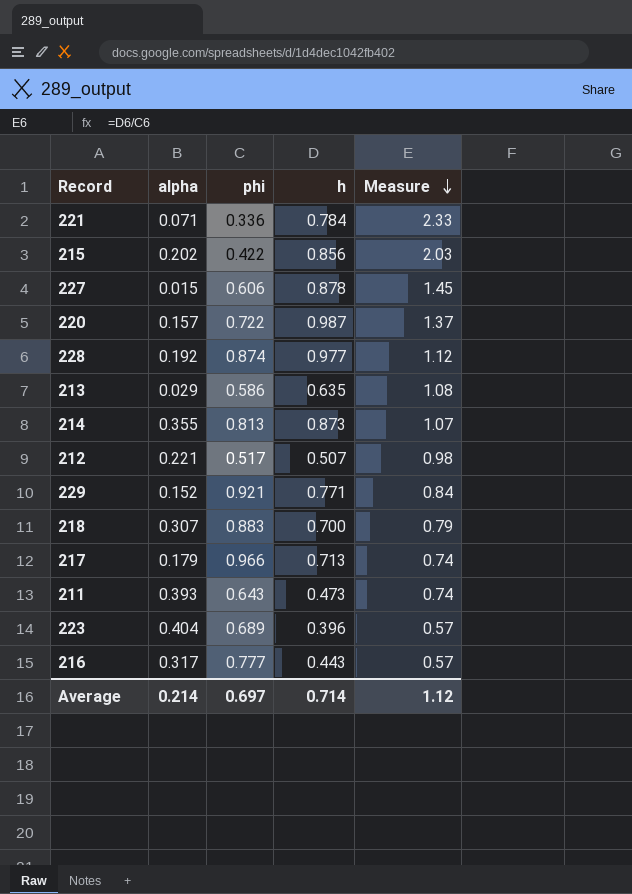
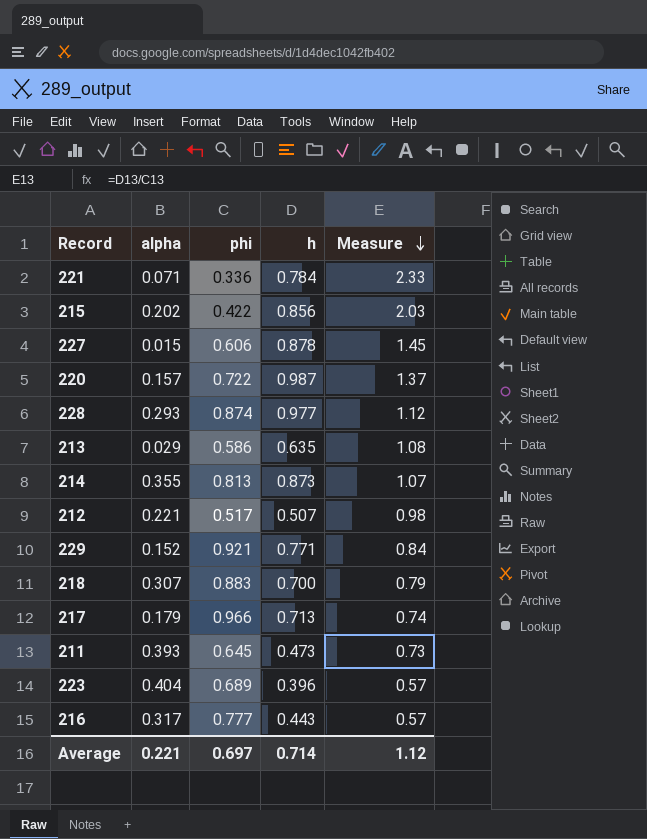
228 | alpha: 0.192 -> 0.293
211 | phi: 0.643 -> 0.645
211 | Measure: 0.74 -> 0.73
Average | alpha: 0.214 -> 0.221

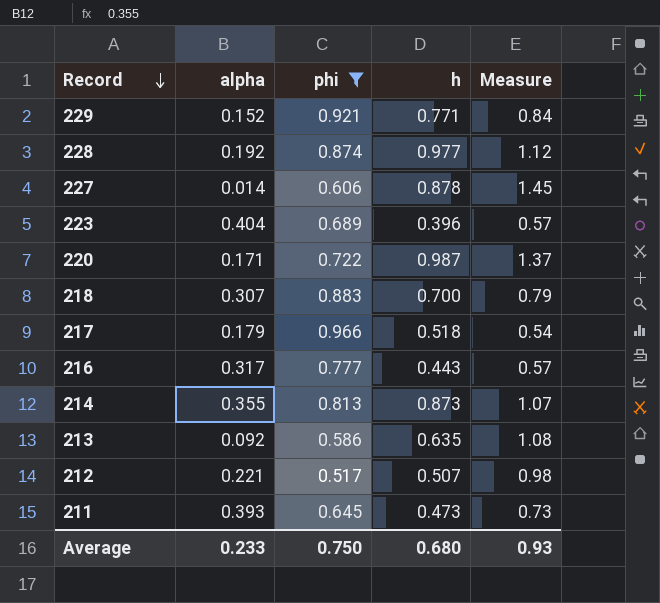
filter: none -> phi >= 0.517
row order: Measure descending -> Record descending
228 | alpha: 0.293 -> 0.192
227 | alpha: 0.015 -> 0.014
220 | alpha: 0.157 -> 0.171
217 | h: 0.713 -> 0.518
217 | Measure: 0.74 -> 0.54
213 | alpha: 0.029 -> 0.092
Average | alpha: 0.221 -> 0.233
Average | phi: 0.697 -> 0.750
Average | h: 0.714 -> 0.680
Average | Measure: 1.12 -> 0.93

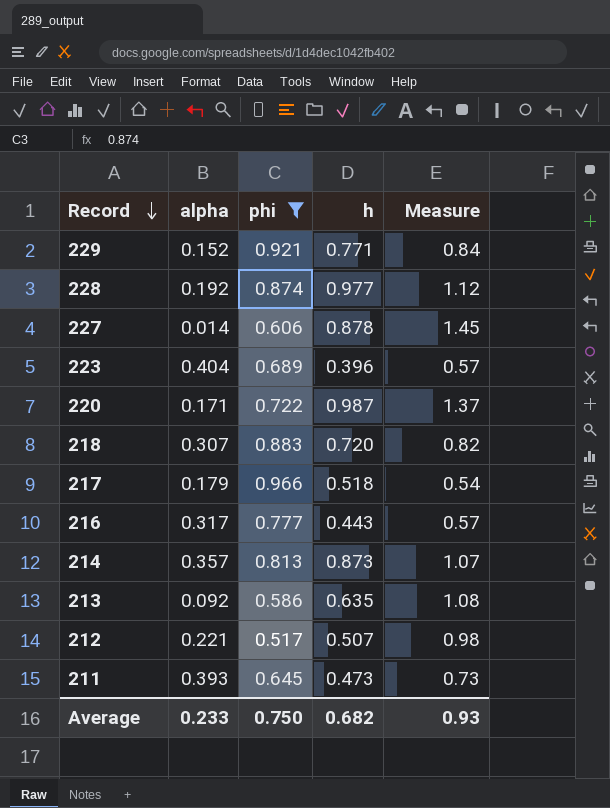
218 | h: 0.700 -> 0.720
218 | Measure: 0.79 -> 0.82
214 | alpha: 0.355 -> 0.357
Average | h: 0.680 -> 0.682

